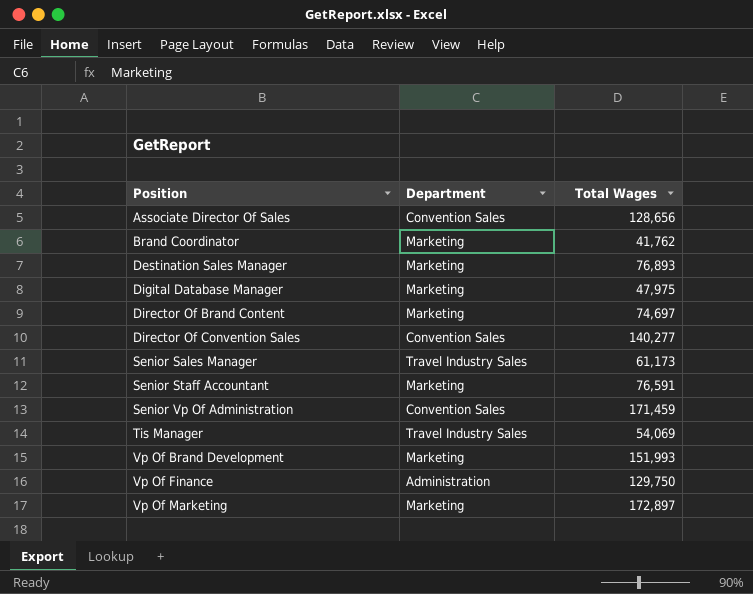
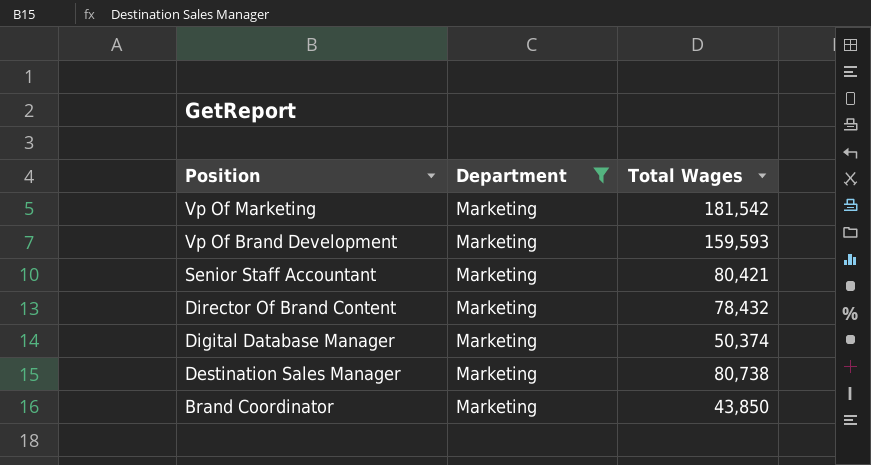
filter: none -> Department = Marketing
row order: Position ascending -> Position descending
Vp Of Marketing | Total Wages: 172,897 -> 181,542
Vp Of Brand Development | Total Wages: 151,993 -> 159,593
Senior Staff Accountant | Total Wages: 76,591 -> 80,421
Director Of Brand Content | Total Wages: 74,697 -> 78,432
Digital Database Manager | Total Wages: 47,975 -> 50,374
Destination Sales Manager | Total Wages: 76,893 -> 80,738
Brand Coordinator | Total Wages: 41,762 -> 43,850

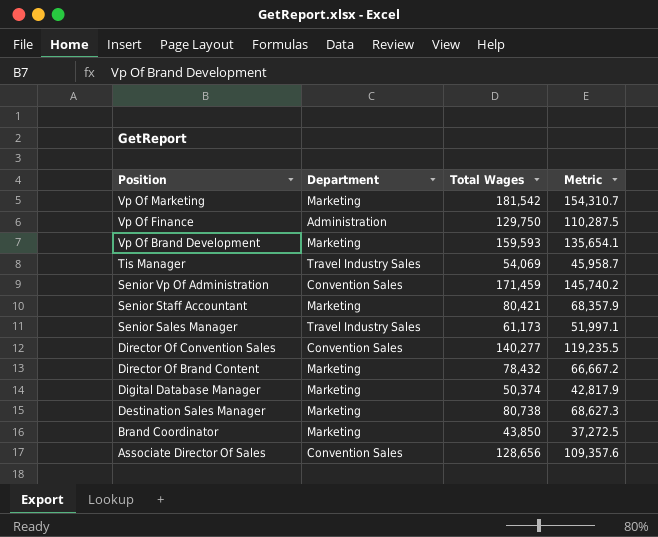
filter: Department = Marketing -> none
column Metric | formula: none -> [Total Wages] * 0.85

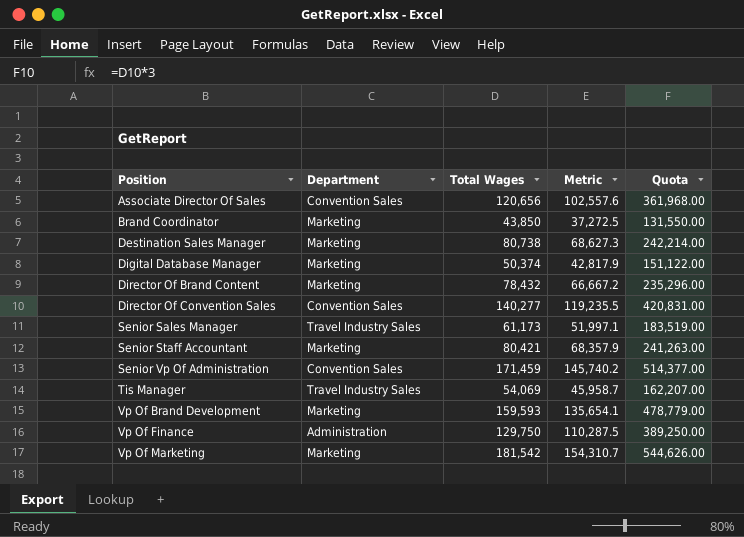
row order: Position descending -> Position ascending
column Quota | formula: none -> [Total Wages] * 3
Associate Director Of Sales | Total Wages: 128,656 -> 120,656
Associate Director Of Sales | Metric: 109,357.6 -> 102,557.6

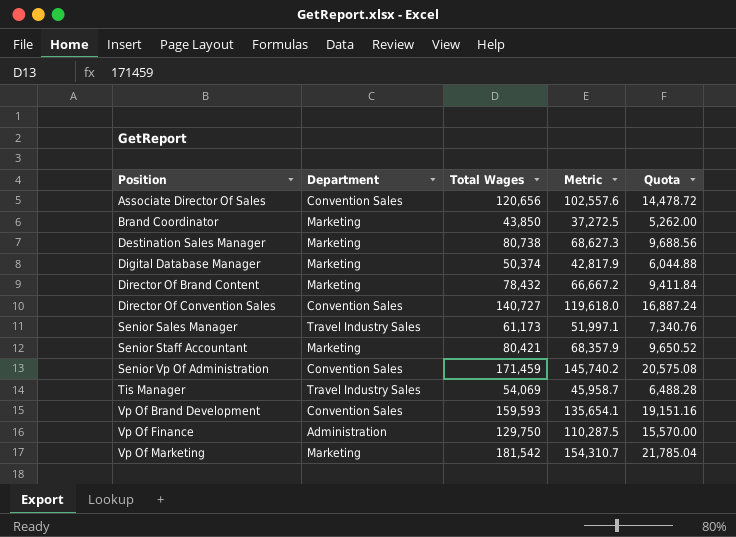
column Quota | formula: [Total Wages] * 3 -> [Total Wages] * 0.12
Director Of Convention Sales | Total Wages: 140,277 -> 140,727
Director Of Convention Sales | Metric: 119,235.5 -> 119,618.0
Vp Of Brand Development | Department: Marketing -> Convention Sales

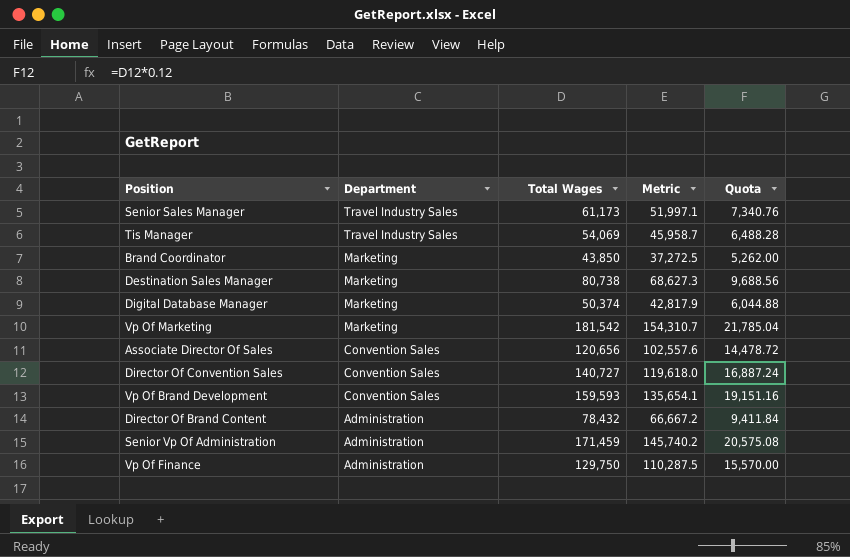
row order: Position ascending -> Department descending
row Senior Staff Accountant: Marketing | 80,421 | 68,357.9 | 9,650.52 -> none
Director Of Brand Content | Department: Marketing -> Administration
Senior Vp Of Administration | Department: Convention Sales -> Administration

